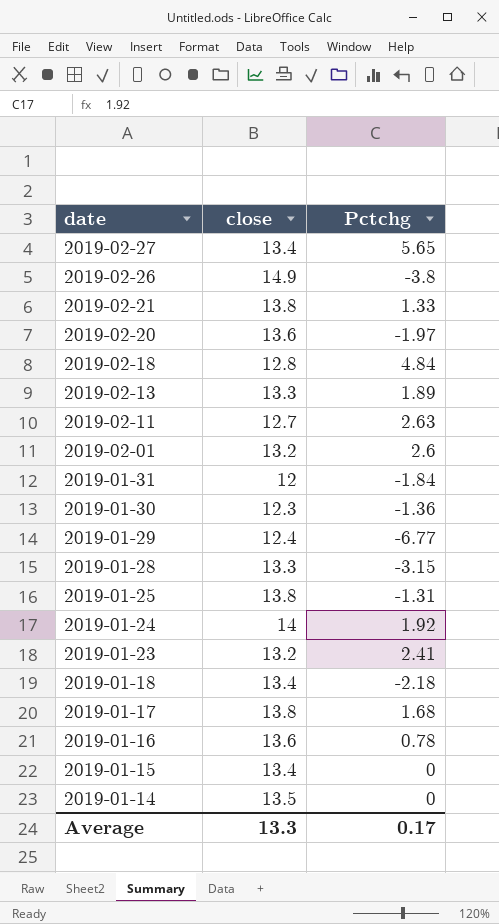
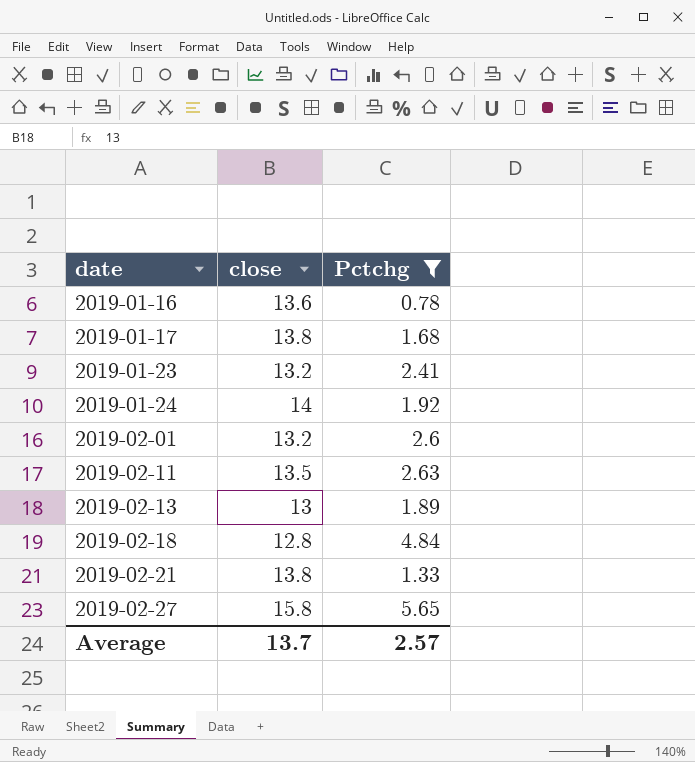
filter: none -> Pctchg >= 0.78
row order: date descending -> date ascending
2019-02-11 | close: 12.7 -> 13.5
2019-02-13 | close: 13.3 -> 13
2019-02-27 | close: 13.4 -> 15.8
Average | close: 13.3 -> 13.7
Average | Pctchg: 0.17 -> 2.57

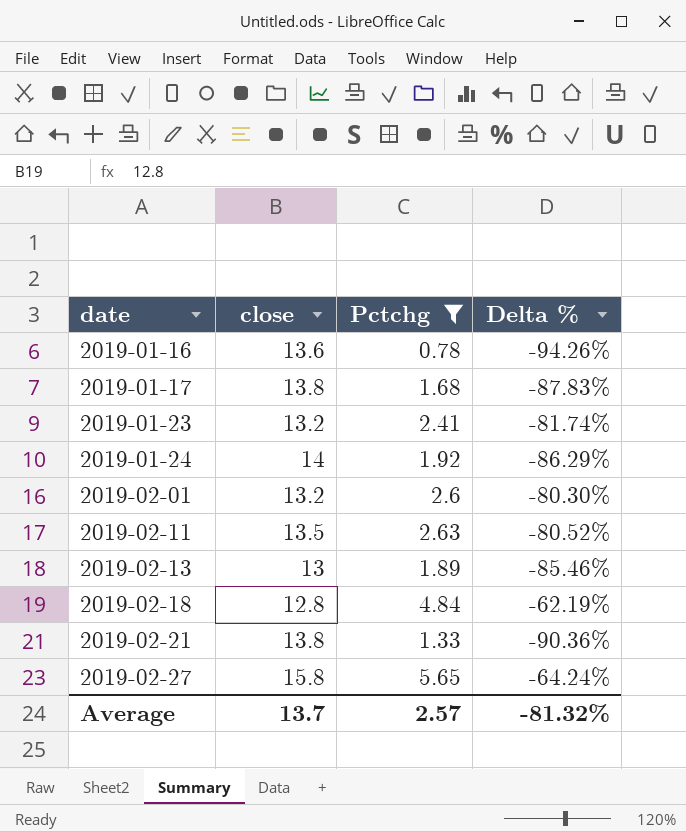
column Delta % | formula: none -> ([Pctchg] - [close]) / [close]

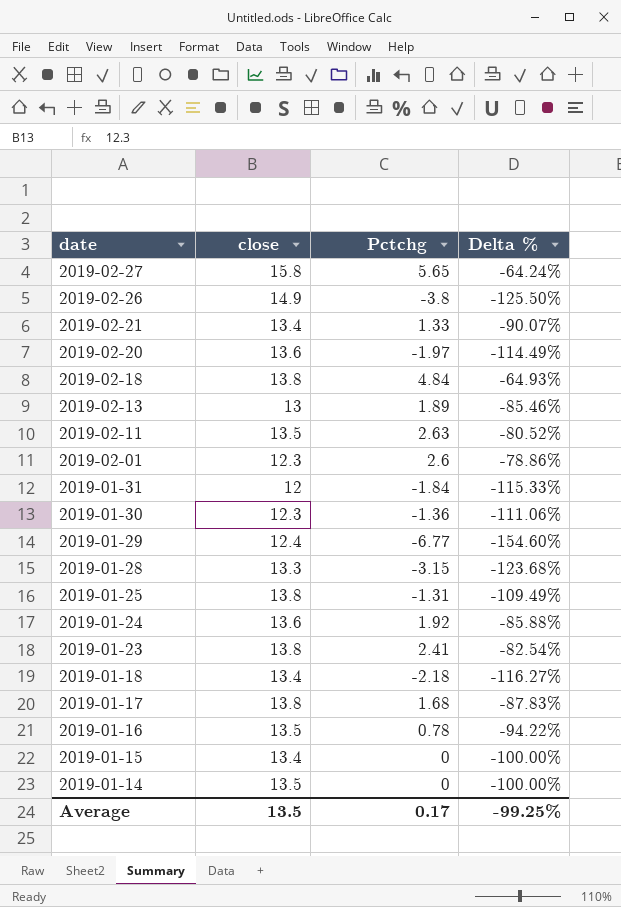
filter: Pctchg >= 0.78 -> none
row order: date ascending -> date descending
2019-02-21 | close: 13.8 -> 13.4
2019-02-21 | Delta %: -90.36% -> -90.07%
2019-02-18 | close: 12.8 -> 13.8
2019-02-18 | Delta %: -62.19% -> -64.93%
2019-02-01 | close: 13.2 -> 12.3
2019-02-01 | Delta %: -80.30% -> -78.86%
2019-01-24 | close: 14 -> 13.6
2019-01-24 | Delta %: -86.29% -> -85.88%
2019-01-23 | close: 13.2 -> 13.8
2019-01-23 | Delta %: -81.74% -> -82.54%
2019-01-16 | close: 13.6 -> 13.5
2019-01-16 | Delta %: -94.26% -> -94.22%
Average | close: 13.7 -> 13.5
Average | Pctchg: 2.57 -> 0.17
Average | Delta %: -81.32% -> -99.25%

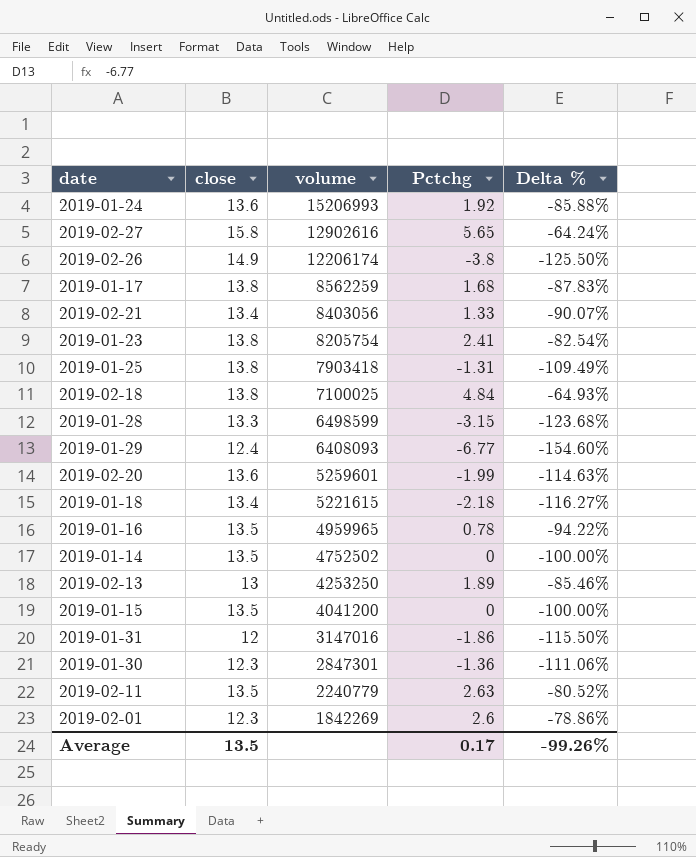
row order: date descending -> volume descending
column volume | position: none -> 3
2019-02-20 | Pctchg: -1.97 -> -1.99
2019-02-20 | Delta %: -114.49% -> -114.63%
2019-01-15 | close: 13.4 -> 13.5
2019-01-31 | Pctchg: -1.84 -> -1.86
2019-01-31 | Delta %: -115.33% -> -115.50%
Average | Delta %: -99.25% -> -99.26%

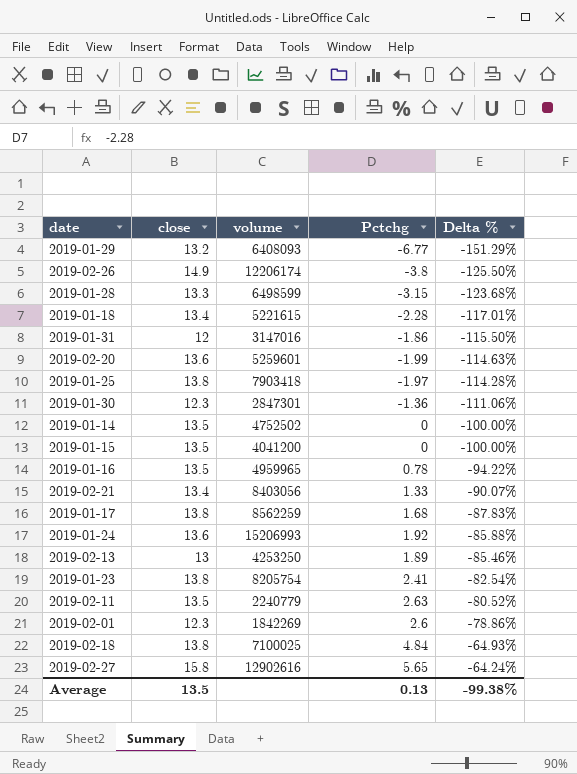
row order: volume descending -> Delta % ascending
2019-01-29 | close: 12.4 -> 13.2
2019-01-29 | Delta %: -154.60% -> -151.29%
2019-01-18 | Pctchg: -2.18 -> -2.28
2019-01-18 | Delta %: -116.27% -> -117.01%
2019-01-25 | Pctchg: -1.31 -> -1.97
2019-01-25 | Delta %: -109.49% -> -114.28%
Average | Pctchg: 0.17 -> 0.13
Average | Delta %: -99.26% -> -99.38%

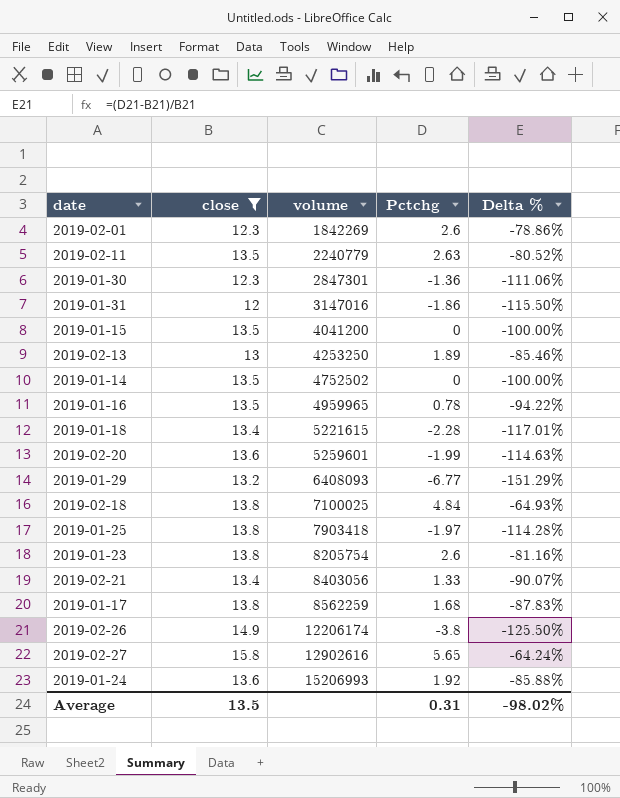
filter: none -> close != 13.3
row order: Delta % ascending -> volume ascending
2019-01-23 | Pctchg: 2.41 -> 2.6
2019-01-23 | Delta %: -82.54% -> -81.16%
Average | Pctchg: 0.13 -> 0.31
Average | Delta %: -99.38% -> -98.02%

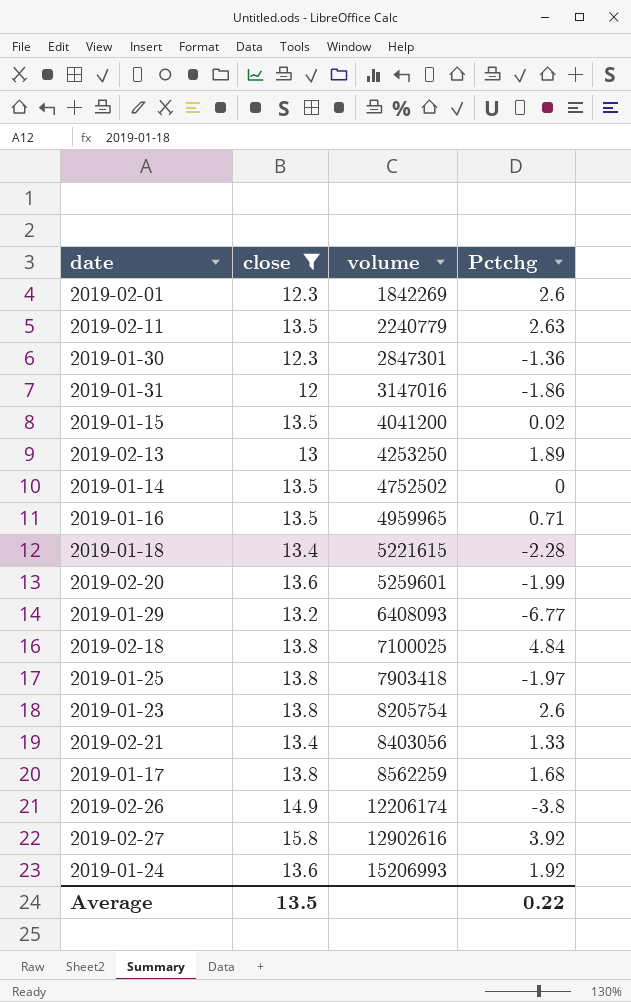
column Delta % | formula: ([Pctchg] - [close]) / [close] -> none
2019-01-15 | Pctchg: 0 -> 0.02
2019-01-16 | Pctchg: 0.78 -> 0.71
2019-02-27 | Pctchg: 5.65 -> 3.92
Average | Pctchg: 0.31 -> 0.22

